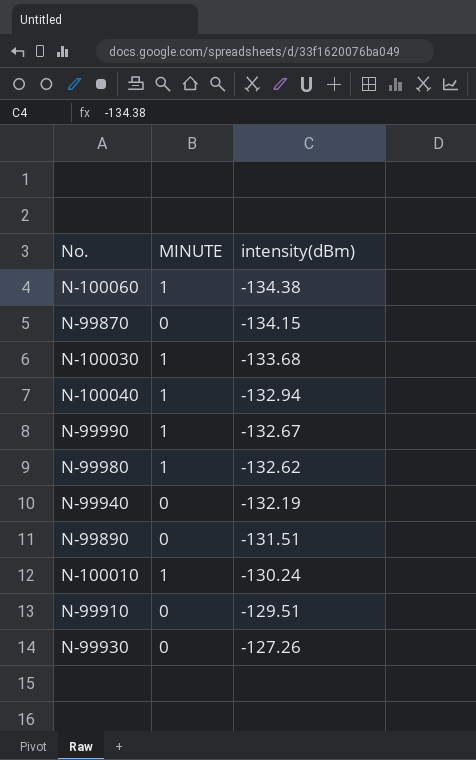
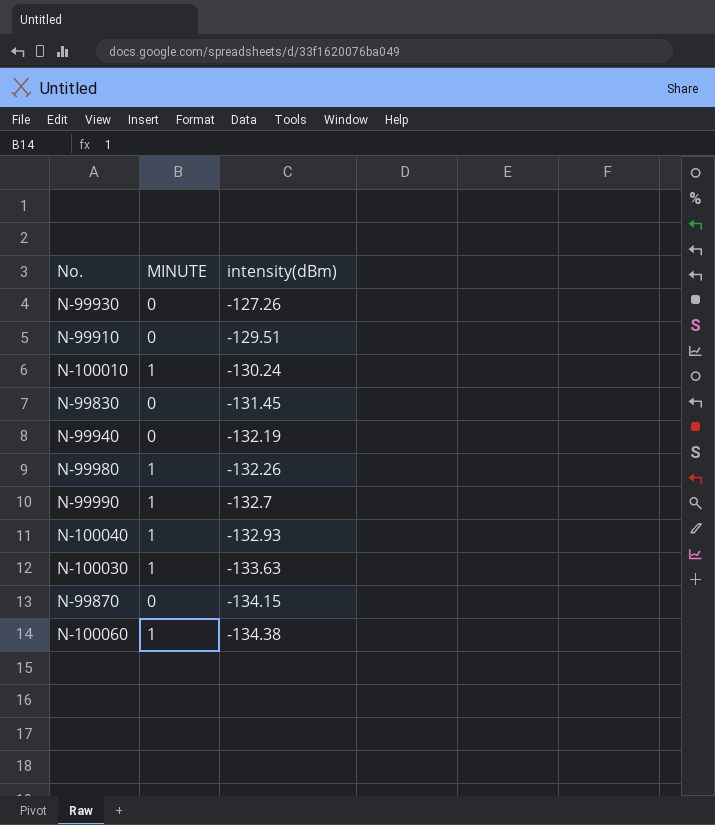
row order: intensity(dBm) ascending -> intensity(dBm) descending
row N-99890: 0 | -131.51 -> none
row N-99830: none -> 0 | -131.45
N-99980 | intensity(dBm): -132.62 -> -132.26
N-99990 | intensity(dBm): -132.67 -> -132.7
N-100040 | intensity(dBm): -132.94 -> -132.93
N-100030 | intensity(dBm): -133.68 -> -133.63

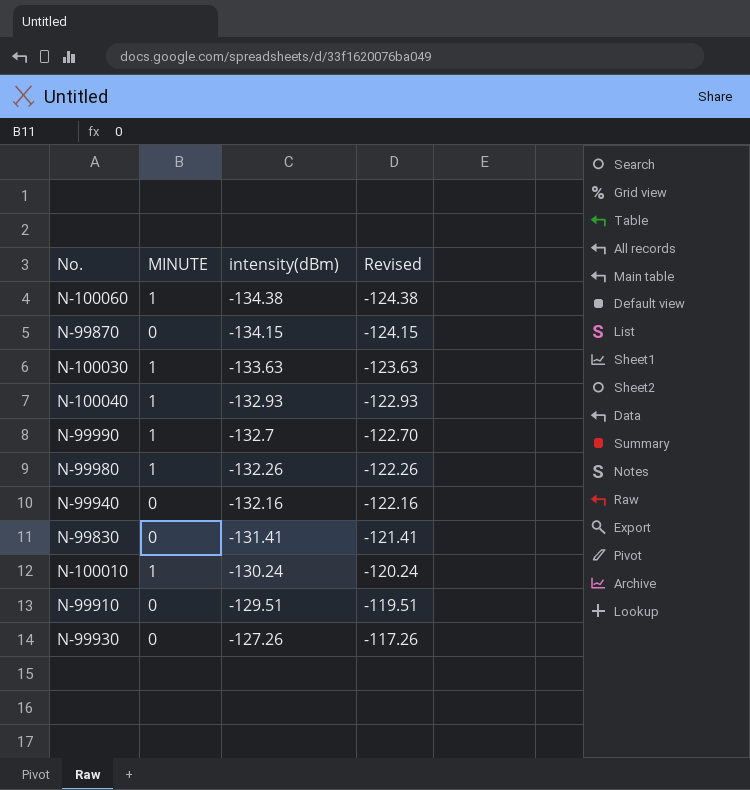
row order: intensity(dBm) descending -> intensity(dBm) ascending
column Revised | formula: none -> [intensity(dBm)] + 10
N-99940 | intensity(dBm): -132.19 -> -132.16
N-99830 | intensity(dBm): -131.45 -> -131.41

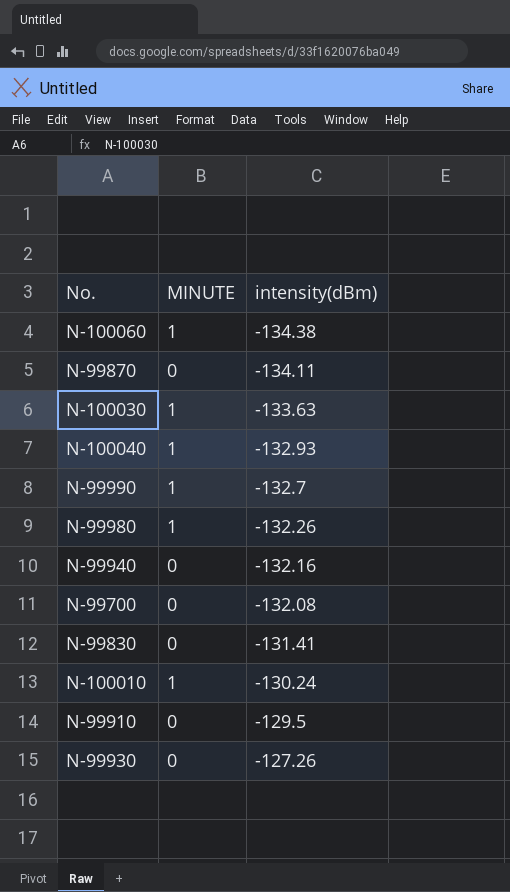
column Revised | formula: [intensity(dBm)] + 10 -> none
N-99870 | intensity(dBm): -134.15 -> -134.11
row N-99700: none -> 0 | -132.08
N-99910 | intensity(dBm): -129.51 -> -129.5

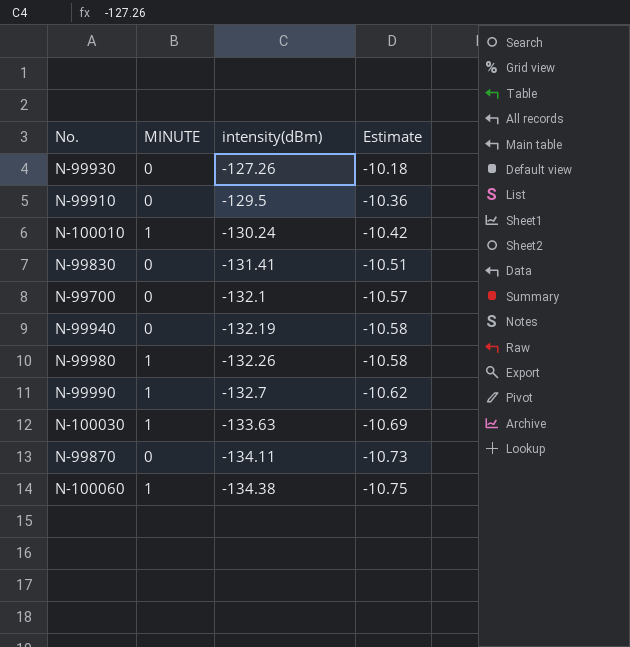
row order: intensity(dBm) ascending -> intensity(dBm) descending
column Estimate | formula: none -> [intensity(dBm)] * 0.08
row N-100040: 1 | -132.93 -> none
N-99700 | intensity(dBm): -132.08 -> -132.1
N-99940 | intensity(dBm): -132.16 -> -132.19

